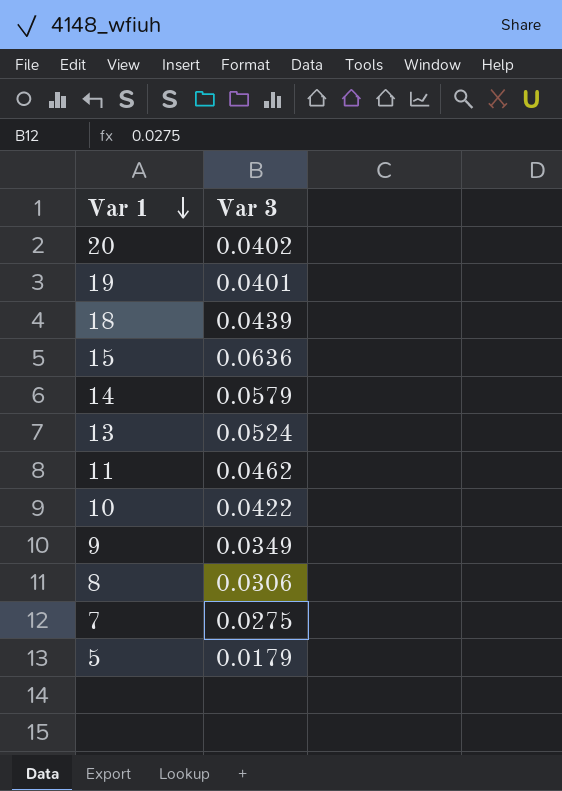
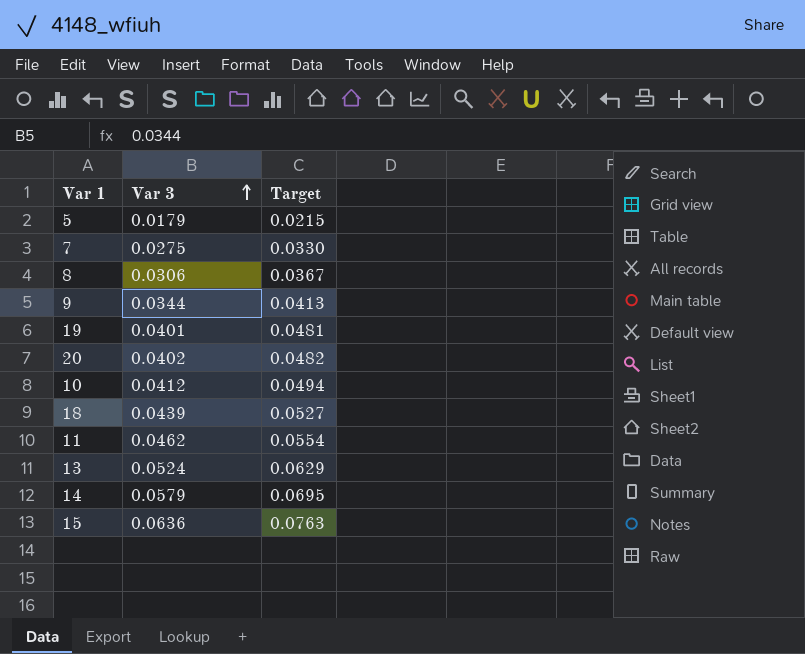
row order: Var 1 descending -> Var 3 ascending
column Target | formula: none -> [Var 3] * 1.2
9 | Var 3: 0.0349 -> 0.0344
10 | Var 3: 0.0422 -> 0.0412

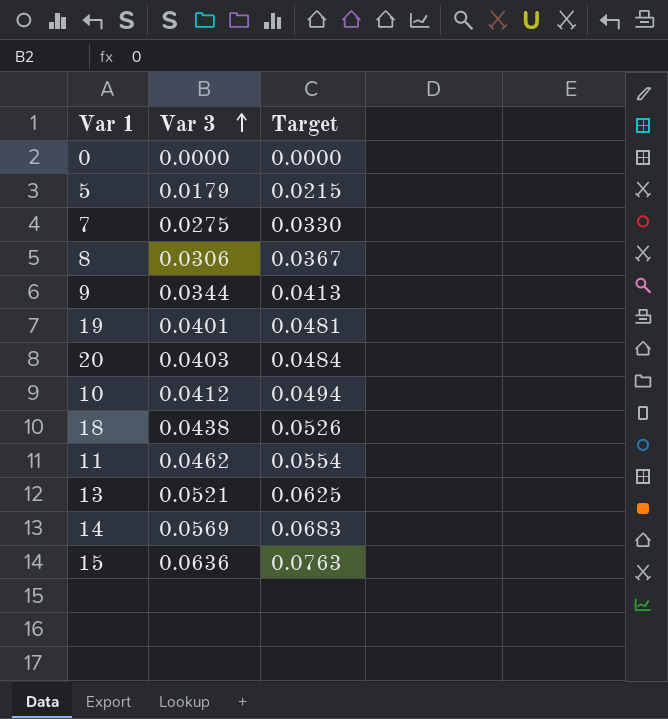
row 0: none -> 0.0000 | 0.0000
20 | Var 3: 0.0402 -> 0.0403
20 | Target: 0.0482 -> 0.0484
18 | Var 3: 0.0439 -> 0.0438
18 | Target: 0.0527 -> 0.0526
13 | Var 3: 0.0524 -> 0.0521
13 | Target: 0.0629 -> 0.0625
14 | Var 3: 0.0579 -> 0.0569
14 | Target: 0.0695 -> 0.0683

